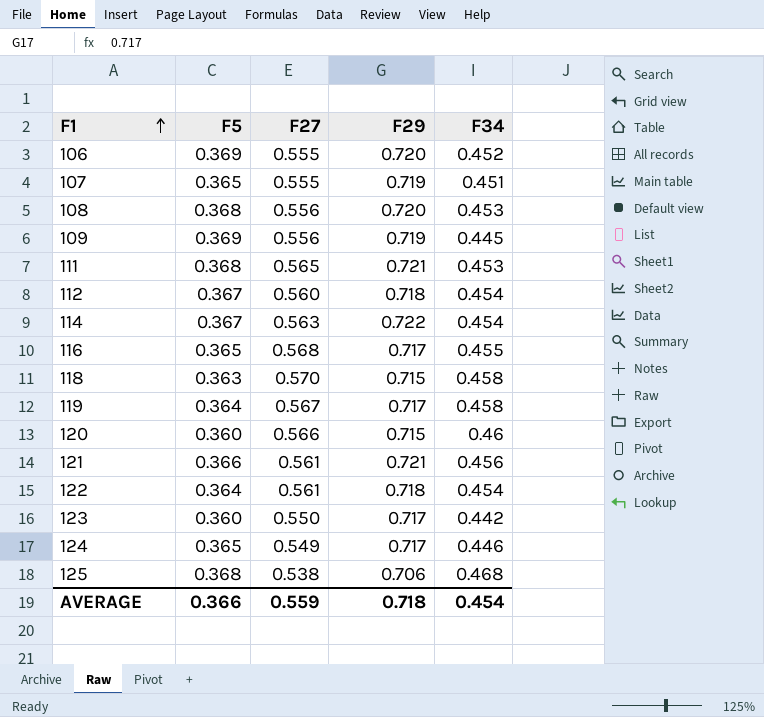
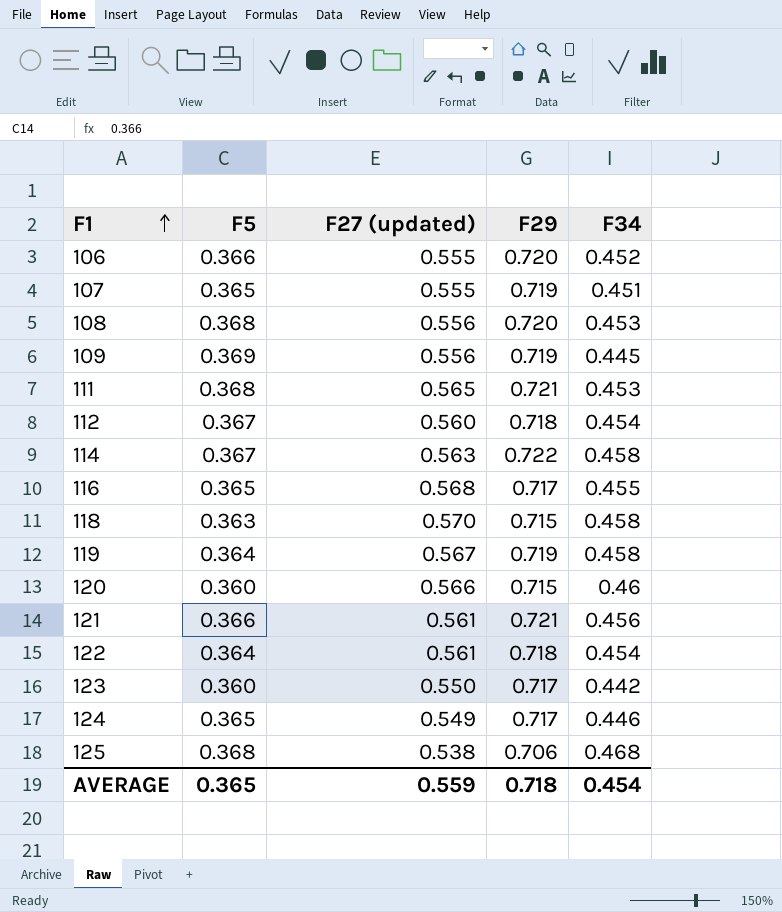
column name: F27 -> F27 (updated)
106 | F5: 0.369 -> 0.366
114 | F34: 0.454 -> 0.458
119 | F29: 0.717 -> 0.719
AVERAGE | F5: 0.366 -> 0.365

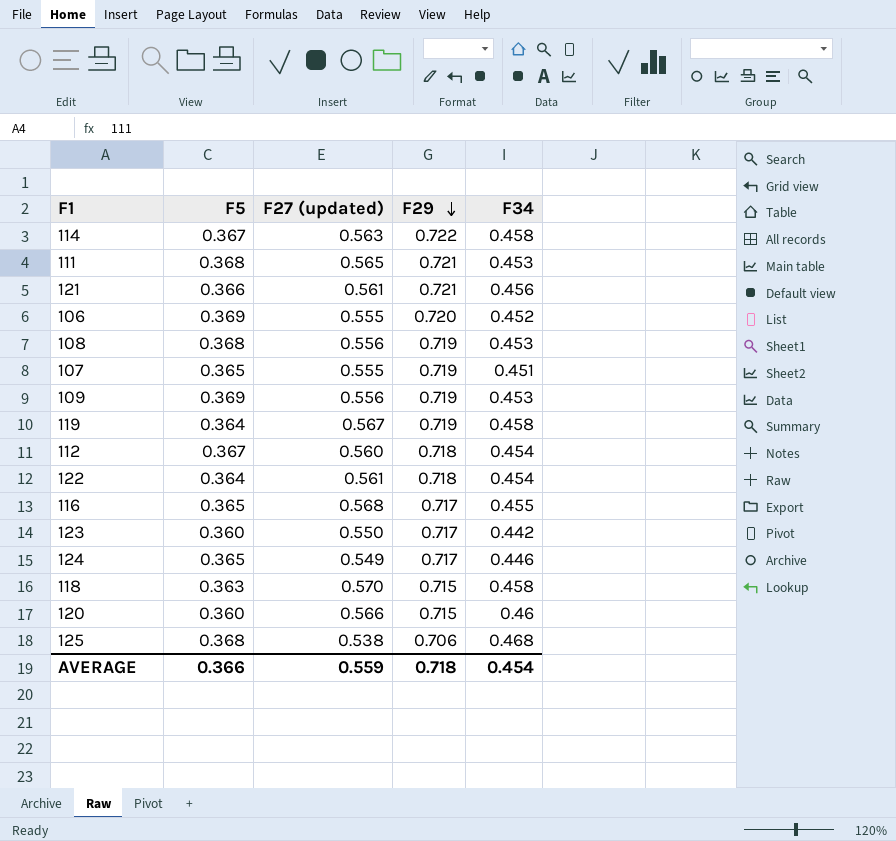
row order: F1 ascending -> F29 descending
106 | F5: 0.366 -> 0.369
108 | F29: 0.720 -> 0.719
109 | F34: 0.445 -> 0.453
AVERAGE | F5: 0.365 -> 0.366

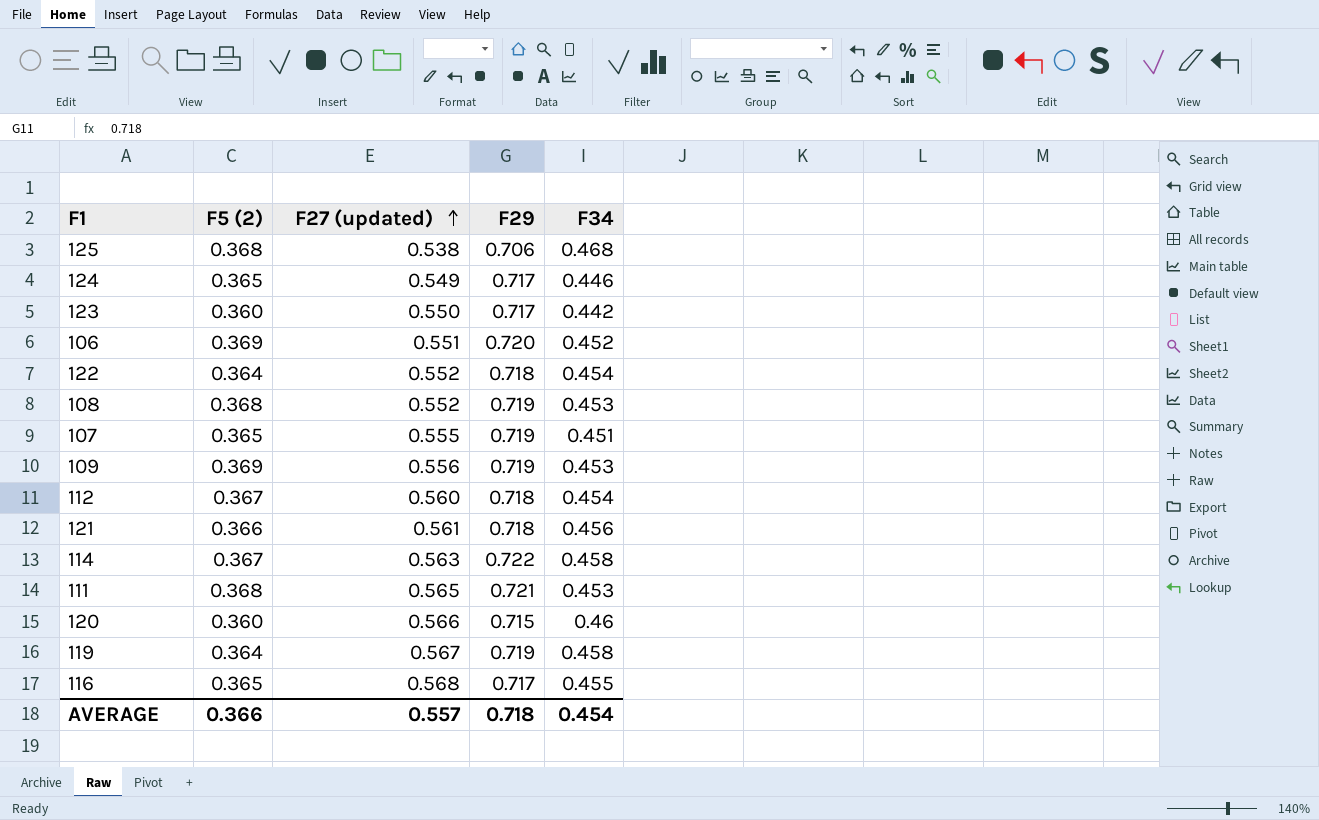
row order: F29 descending -> F27 (updated) ascending
column name: F5 -> F5 (2)
row 118: 0.363 | 0.570 | 0.715 | 0.458 -> none
106 | F27 (updated): 0.555 -> 0.551
122 | F27 (updated): 0.561 -> 0.552
108 | F27 (updated): 0.556 -> 0.552
121 | F29: 0.721 -> 0.718
AVERAGE | F27 (updated): 0.559 -> 0.557

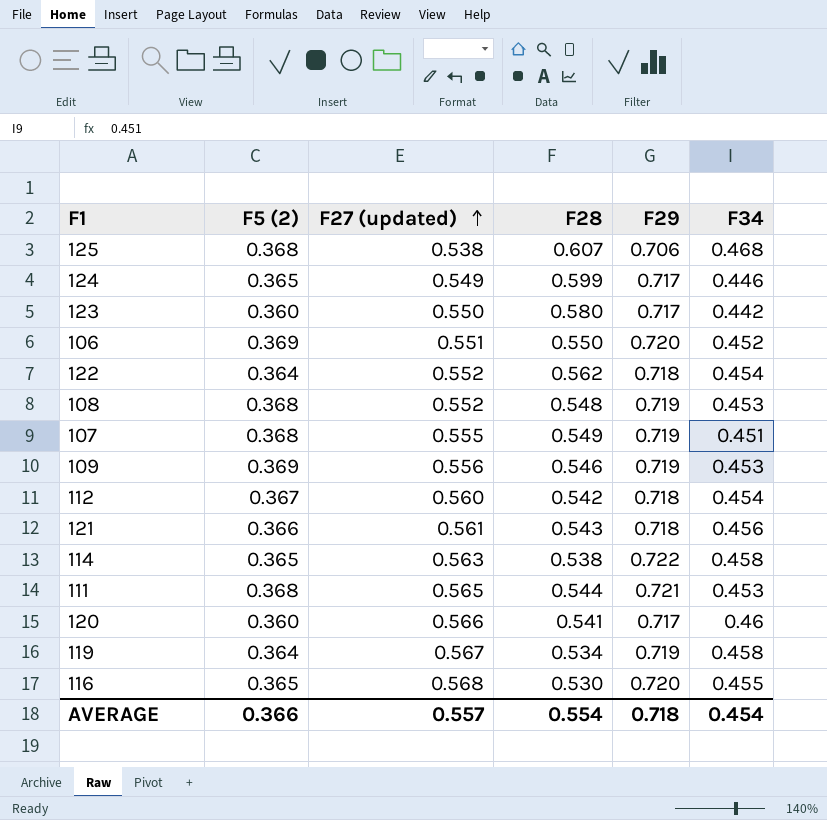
column F28 | position: none -> 4
107 | F5 (2): 0.365 -> 0.368
114 | F5 (2): 0.367 -> 0.365
120 | F29: 0.715 -> 0.717
116 | F29: 0.717 -> 0.720

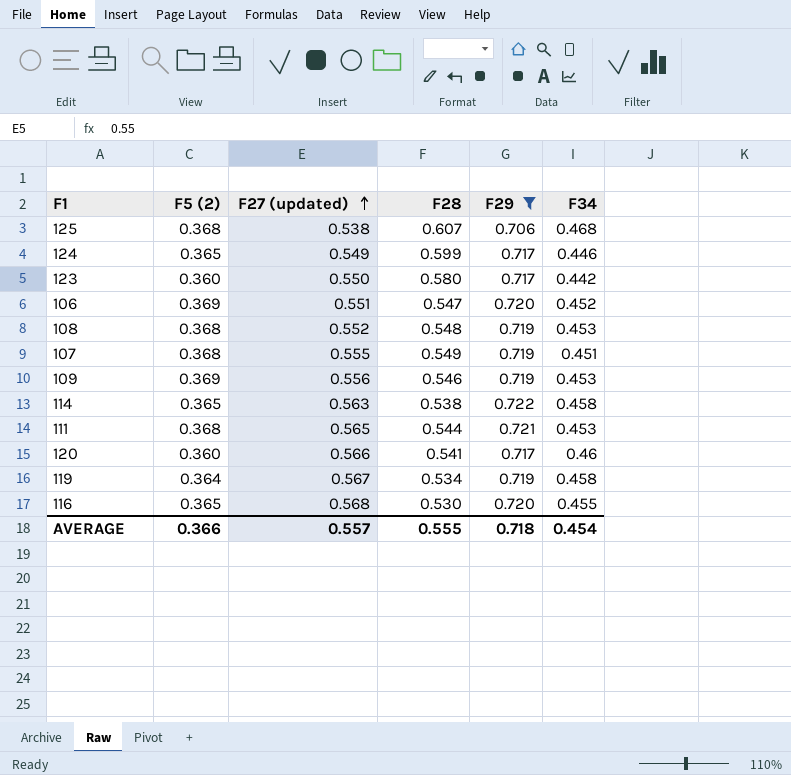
filter: none -> F29 != 0.718
106 | F28: 0.550 -> 0.547
AVERAGE | F28: 0.554 -> 0.555

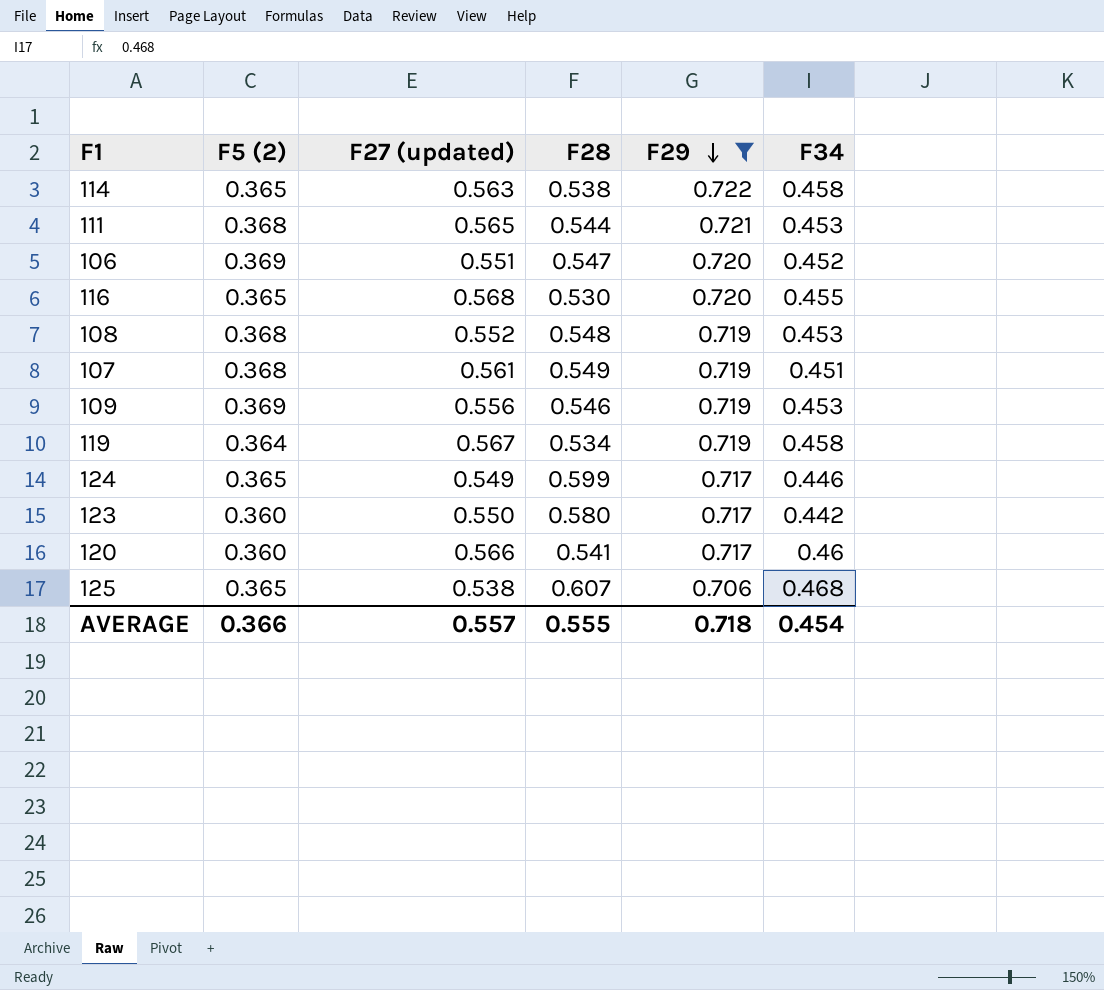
row order: F27 (updated) ascending -> F29 descending
107 | F27 (updated): 0.555 -> 0.561
125 | F5 (2): 0.368 -> 0.365

